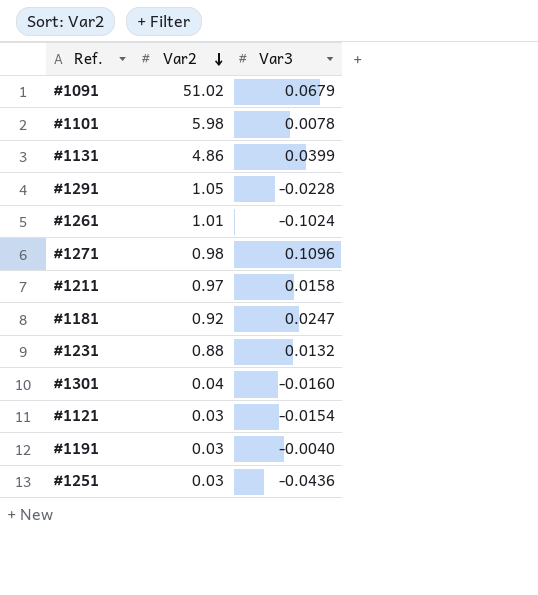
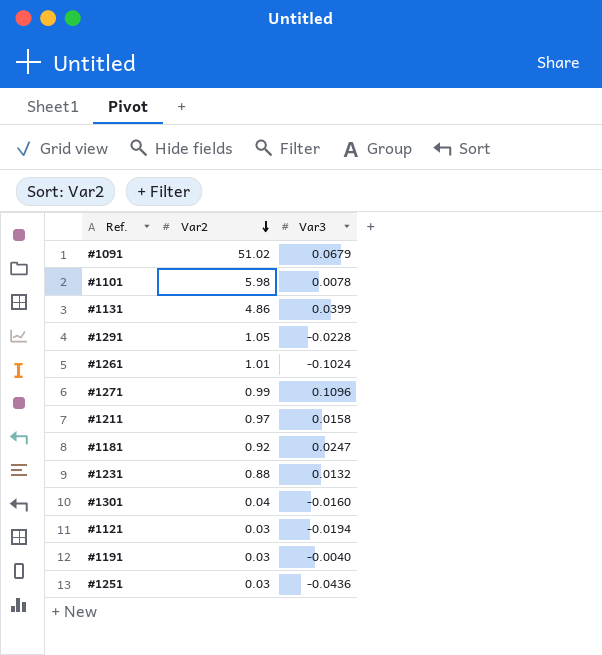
#1271 | Var2: 0.98 -> 0.99
#1121 | Var3: -0.0154 -> -0.0194

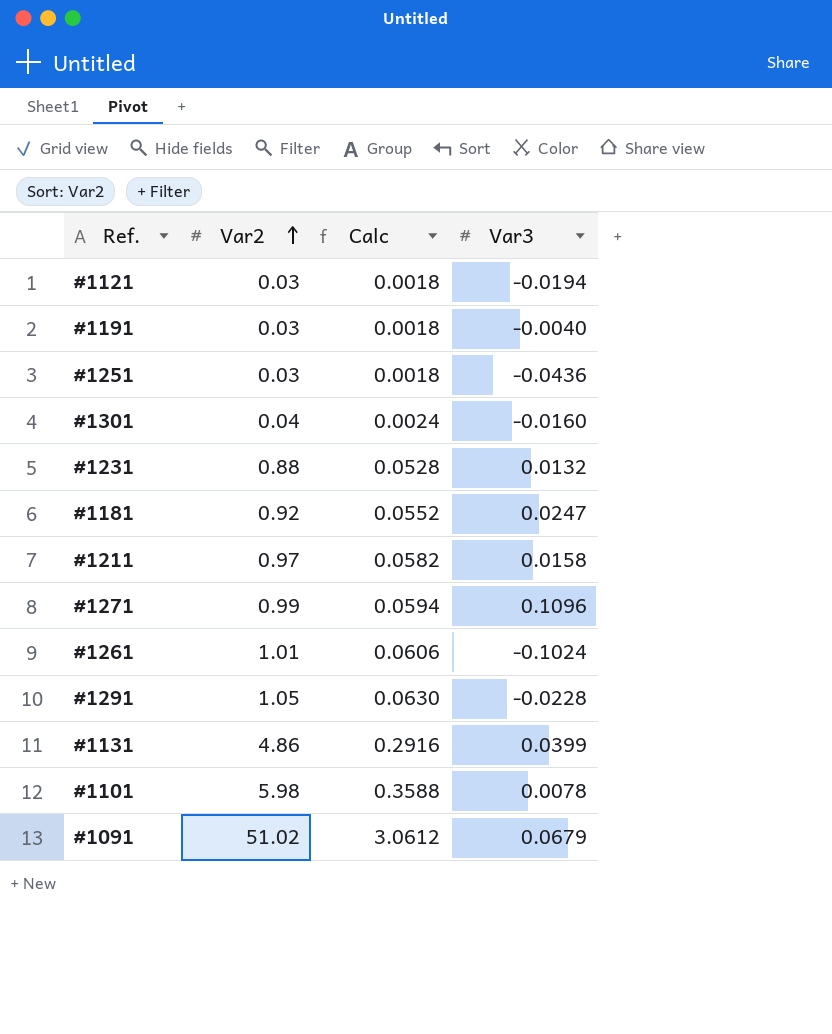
row order: Var2 descending -> Var2 ascending
column Calc | formula: none -> [Var2] * 0.06

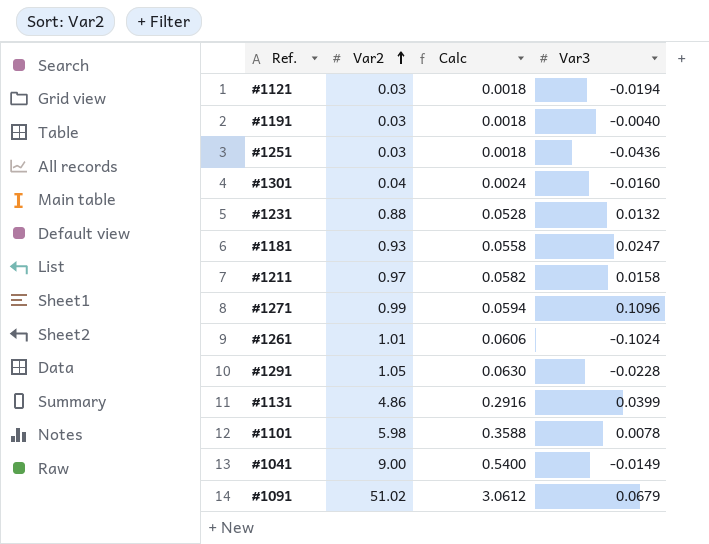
#1181 | Var2: 0.92 -> 0.93
#1181 | Calc: 0.0552 -> 0.0558
row #1041: none -> 9.00 | 0.5400 | -0.0149

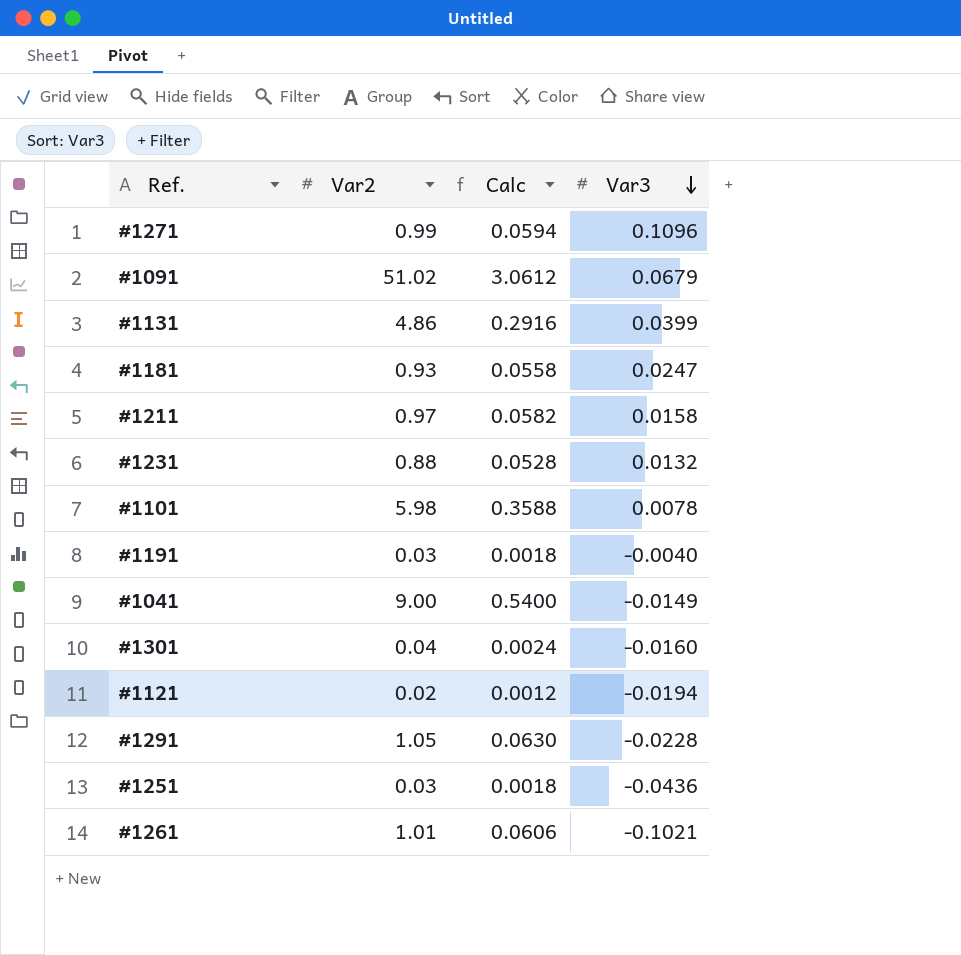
row order: Var2 ascending -> Var3 descending
#1121 | Var2: 0.03 -> 0.02
#1121 | Calc: 0.0018 -> 0.0012
#1261 | Var3: -0.1024 -> -0.1021

